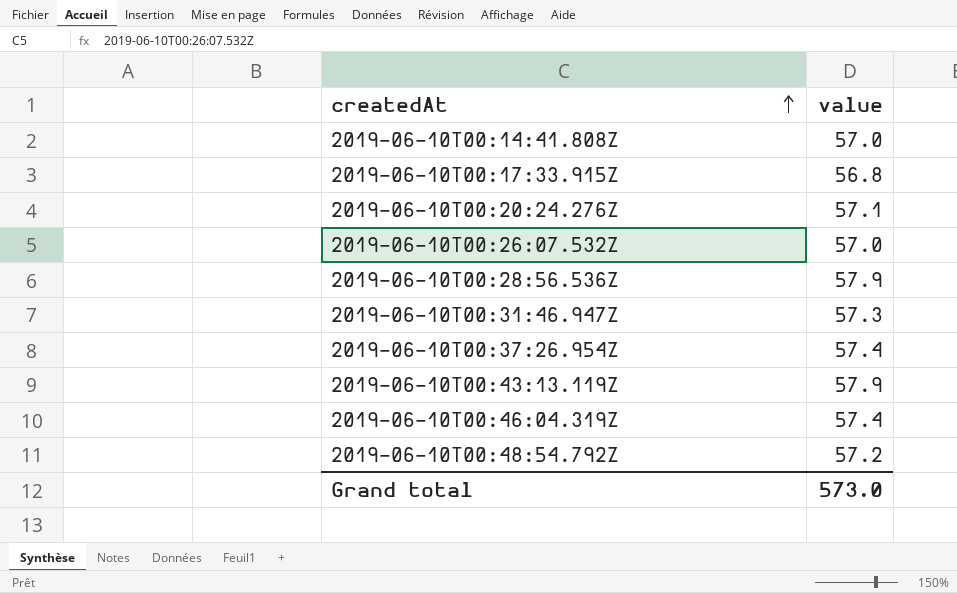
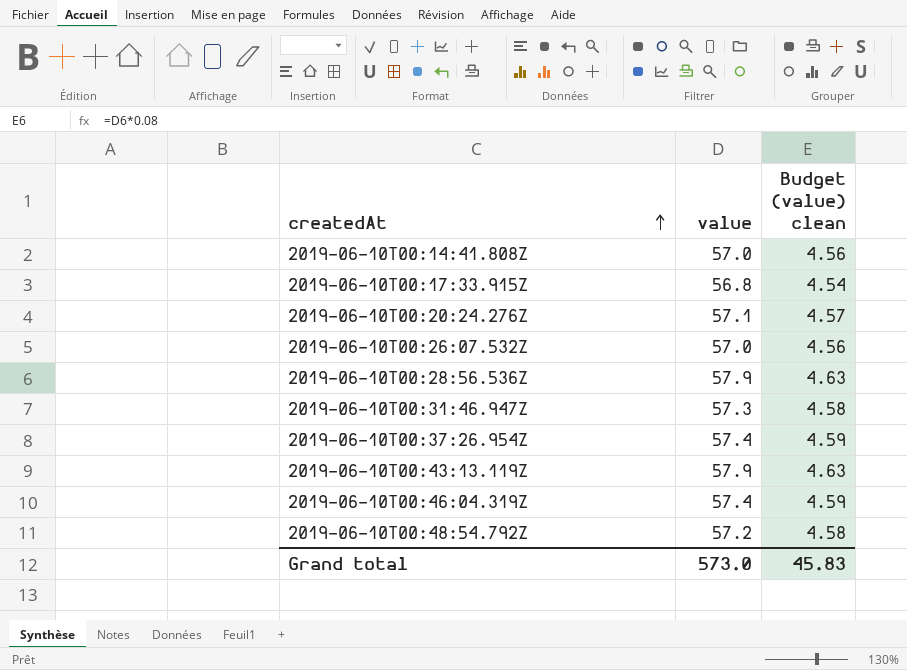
column Budget (value) clean | formula: none -> [value] * 0.08

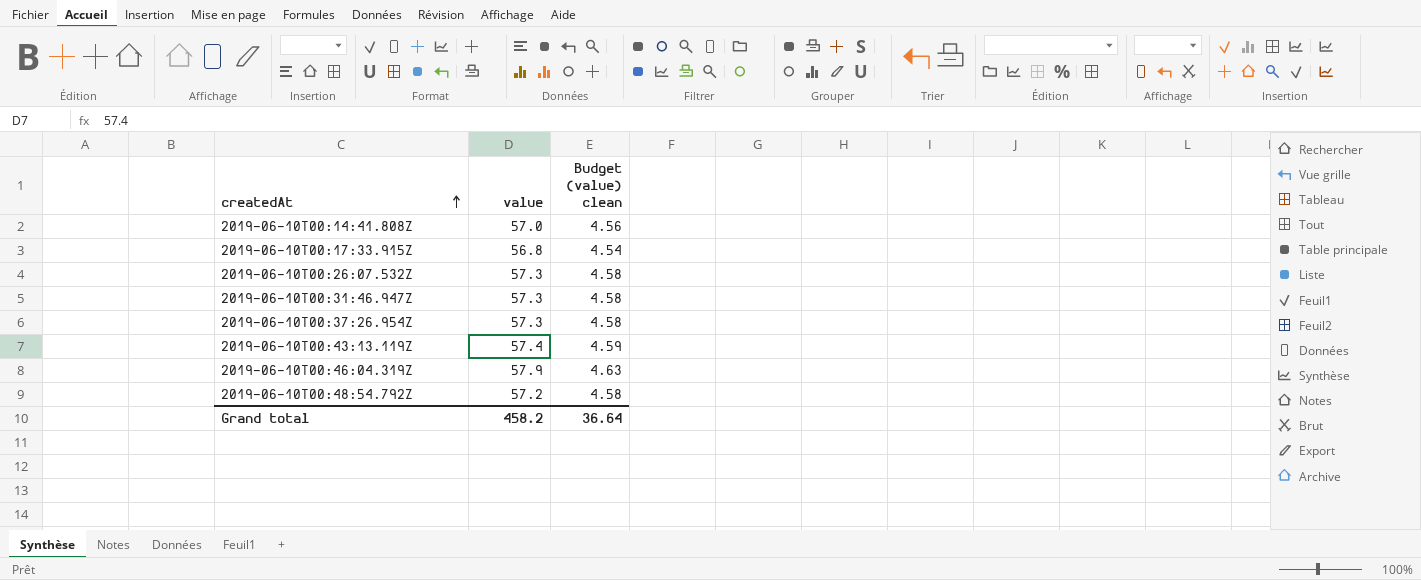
row 2019-06-10T00:20:24.276Z: 57.1 | 4.57 -> none
row 2019-06-10T00:28:56.536Z: 57.9 | 4.63 -> none
2019-06-10T00:26:07.532Z | value: 57.0 -> 57.3
2019-06-10T00:26:07.532Z | Budget (value) clean: 4.56 -> 4.58
2019-06-10T00:37:26.954Z | value: 57.4 -> 57.3
2019-06-10T00:37:26.954Z | Budget (value) clean: 4.59 -> 4.58
2019-06-10T00:43:13.119Z | value: 57.9 -> 57.4
2019-06-10T00:43:13.119Z | Budget (value) clean: 4.63 -> 4.59
2019-06-10T00:46:04.319Z | value: 57.4 -> 57.9
2019-06-10T00:46:04.319Z | Budget (value) clean: 4.59 -> 4.63
Grand total | value: 573.0 -> 458.2
Grand total | Budget (value) clean: 45.83 -> 36.64

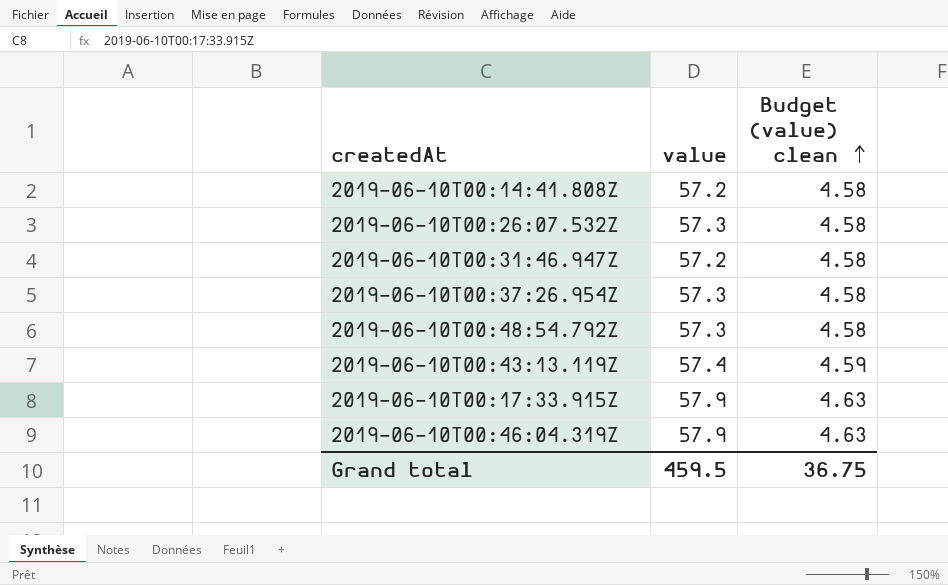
row order: createdAt ascending -> Budget (value) clean ascending
2019-06-10T00:14:41.808Z | value: 57.0 -> 57.2
2019-06-10T00:14:41.808Z | Budget (value) clean: 4.56 -> 4.58
2019-06-10T00:31:46.947Z | value: 57.3 -> 57.2
2019-06-10T00:48:54.792Z | value: 57.2 -> 57.3
2019-06-10T00:17:33.915Z | value: 56.8 -> 57.9
2019-06-10T00:17:33.915Z | Budget (value) clean: 4.54 -> 4.63
Grand total | value: 458.2 -> 459.5
Grand total | Budget (value) clean: 36.64 -> 36.75

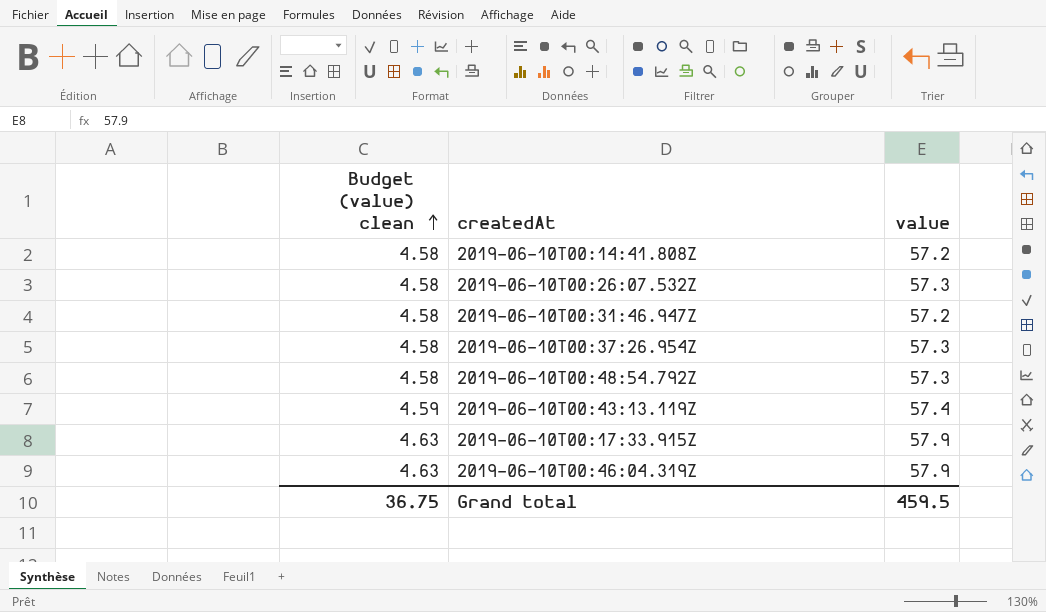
column Budget (value) clean | position: 3 -> 1

